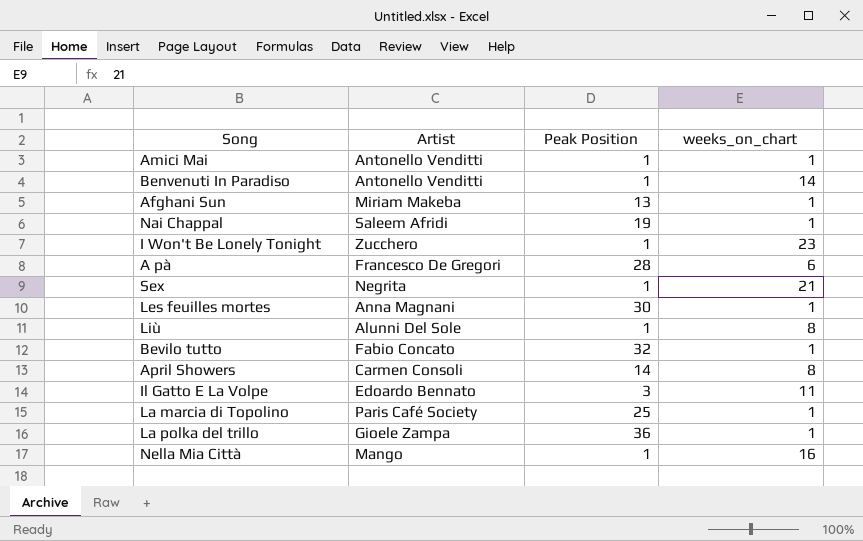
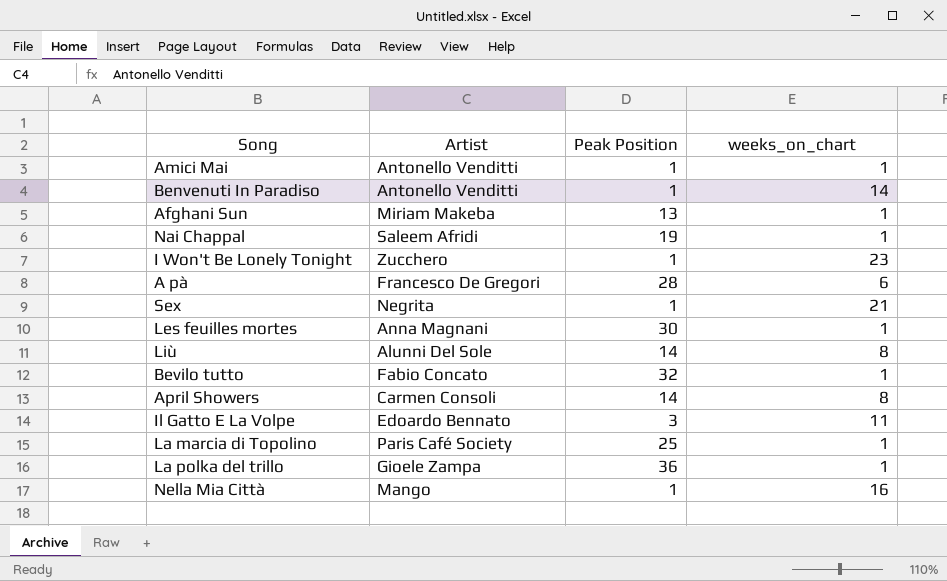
Liù | Peak Position: 1 -> 14

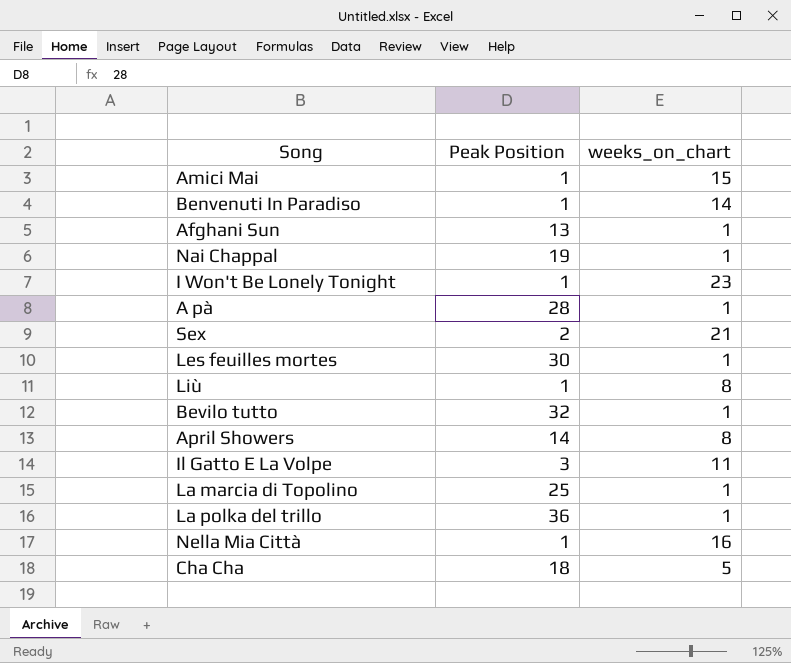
column Artist | position: 2 -> none
Amici Mai | weeks_on_chart: 1 -> 15
A pà | weeks_on_chart: 6 -> 1
Sex | Peak Position: 1 -> 2
Liù | Peak Position: 14 -> 1
row Cha Cha: none -> 18 | 5

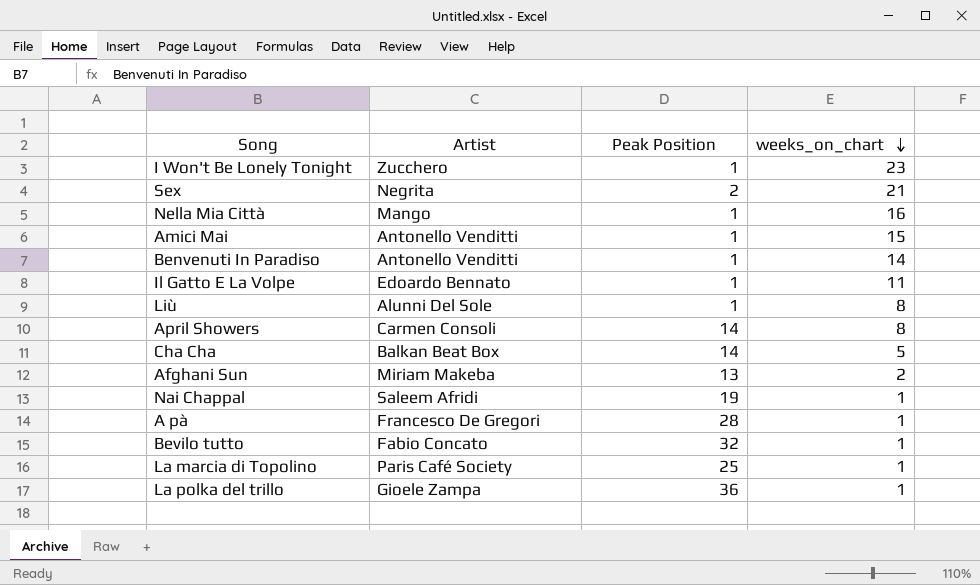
row order: none -> weeks_on_chart descending
column Artist | position: none -> 2
row Les feuilles mortes: 30 | 1 -> none
Il Gatto E La Volpe | Peak Position: 3 -> 1
Cha Cha | Peak Position: 18 -> 14
Afghani Sun | weeks_on_chart: 1 -> 2

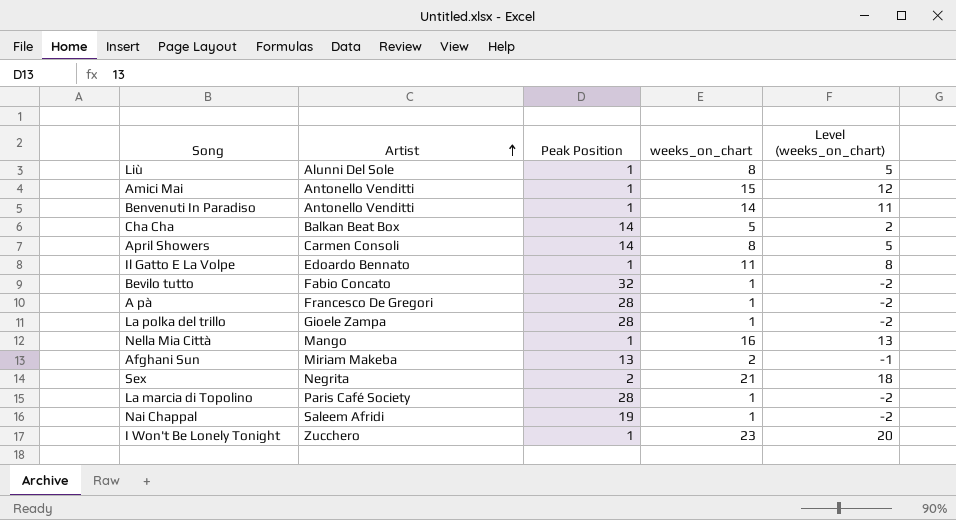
row order: weeks_on_chart descending -> Artist ascending
column Level (weeks_on_chart) | formula: none -> [weeks_on_chart] - 3
La polka del trillo | Peak Position: 36 -> 28
La marcia di Topolino | Peak Position: 25 -> 28

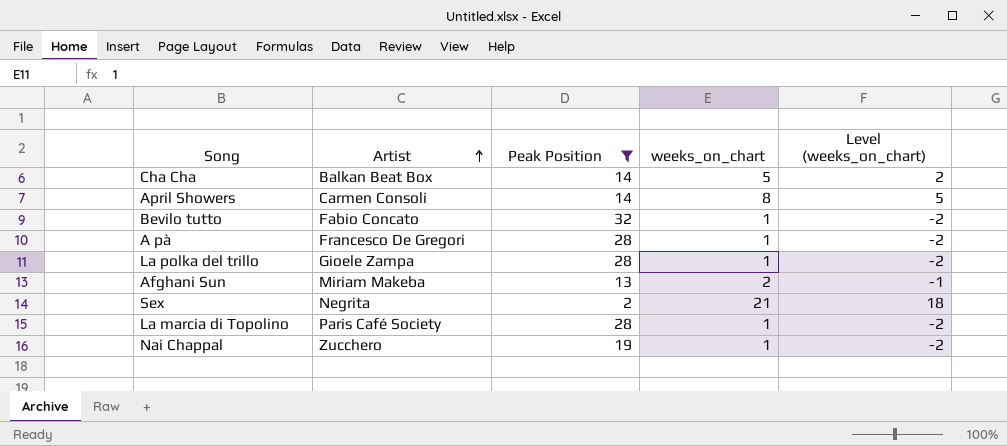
filter: none -> Peak Position != 1
Nai Chappal | Artist: Saleem Afridi -> Zucchero

